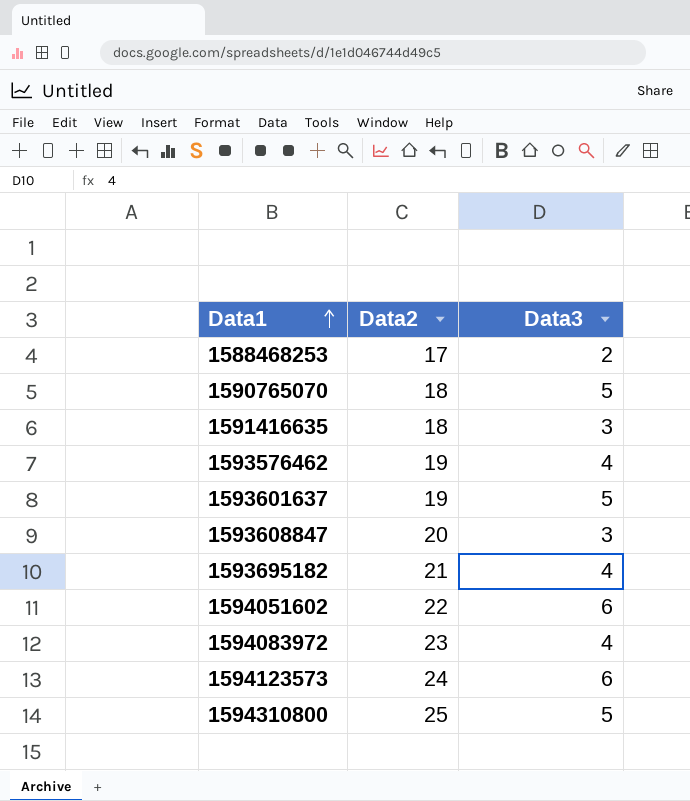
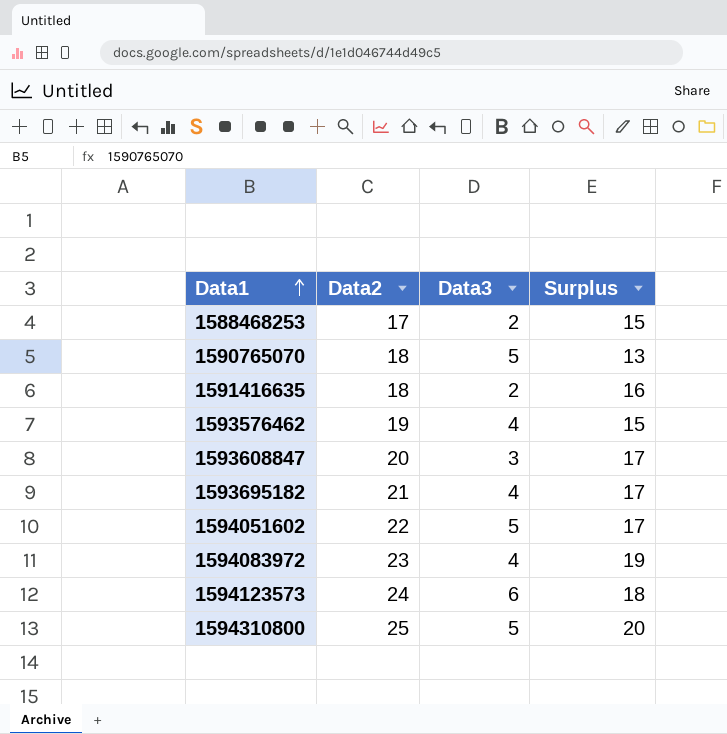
column Surplus | formula: none -> [Data2] - [Data3]
row 1593601637: 19 | 5 -> none
1591416635 | Data3: 3 -> 2
1594051602 | Data3: 6 -> 5

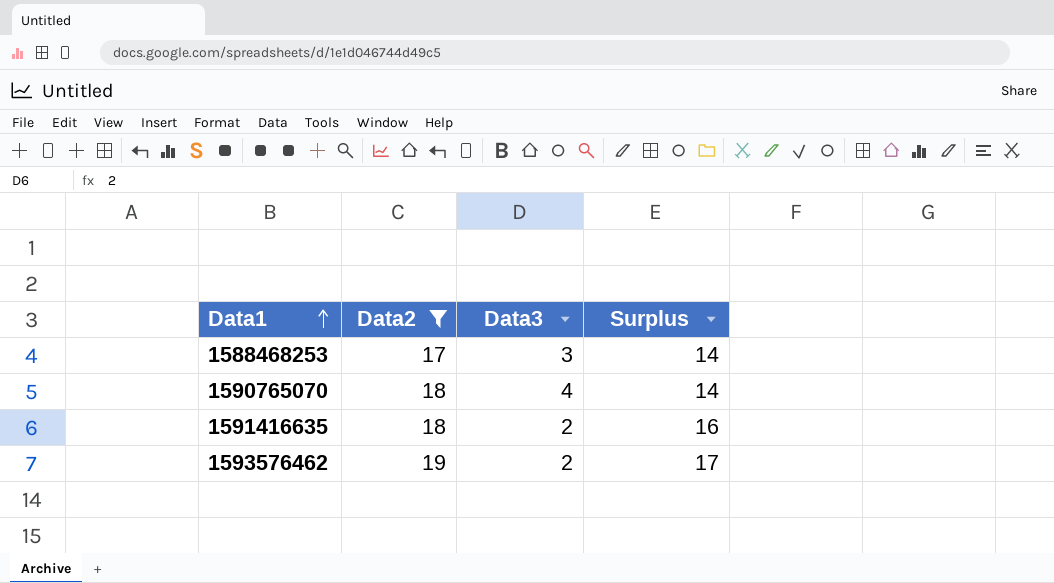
filter: none -> Data2 <= 19
1588468253 | Data3: 2 -> 3
1588468253 | Surplus: 15 -> 14
1590765070 | Data3: 5 -> 4
1590765070 | Surplus: 13 -> 14
1593576462 | Data3: 4 -> 2
1593576462 | Surplus: 15 -> 17

